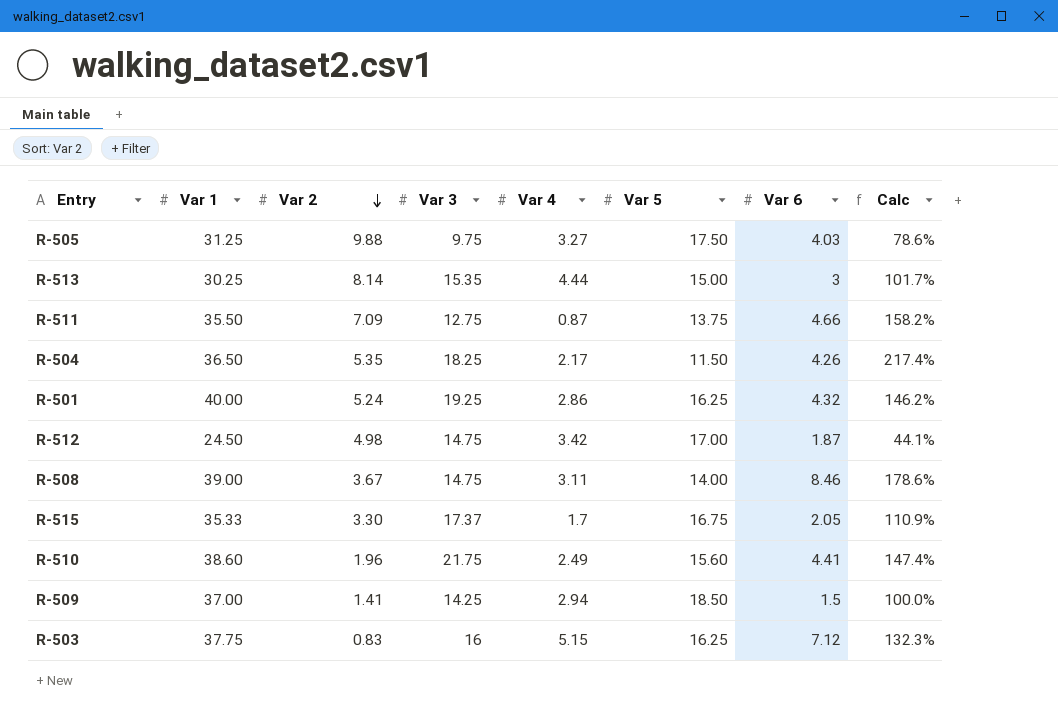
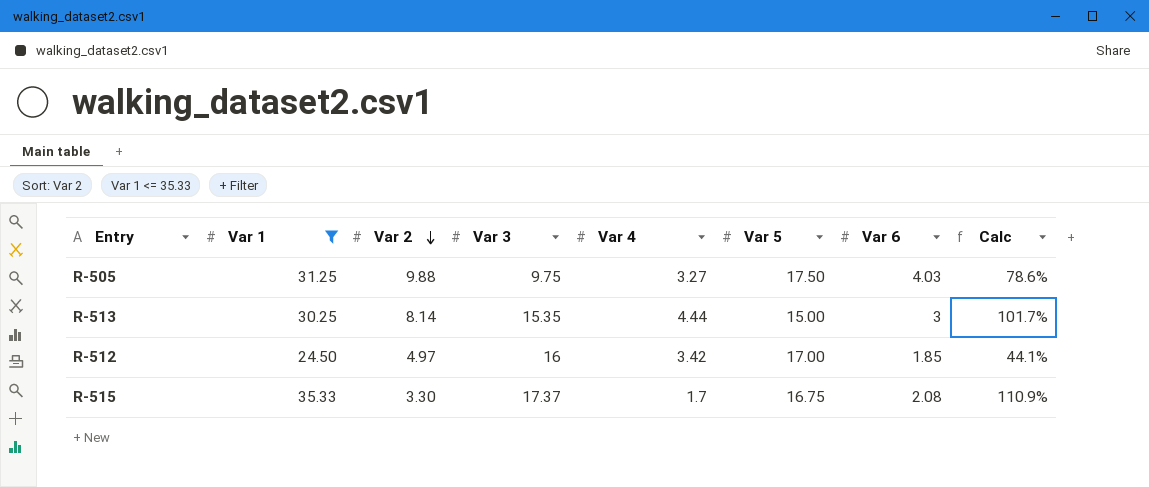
filter: none -> Var 1 <= 35.33
R-512 | Var 2: 4.98 -> 4.97
R-512 | Var 3: 14.75 -> 16
R-512 | Var 6: 1.87 -> 1.85
R-515 | Var 6: 2.05 -> 2.08

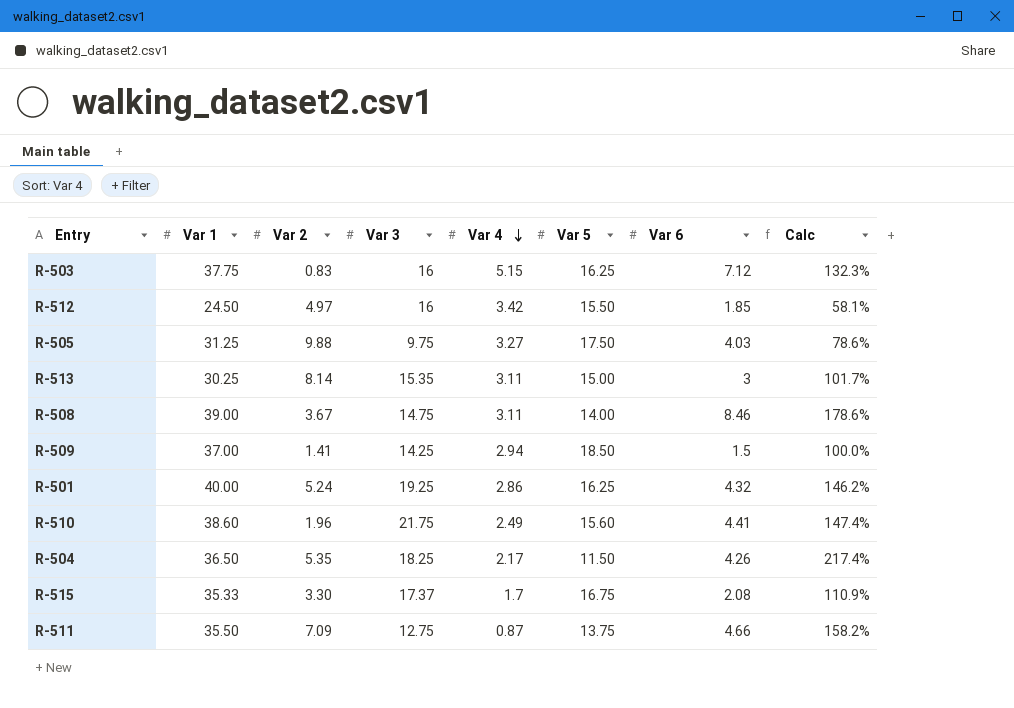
filter: Var 1 <= 35.33 -> none
row order: Var 2 descending -> Var 4 descending
R-512 | Var 5: 17.00 -> 15.50
R-512 | Calc: 44.1% -> 58.1%
R-513 | Var 4: 4.44 -> 3.11

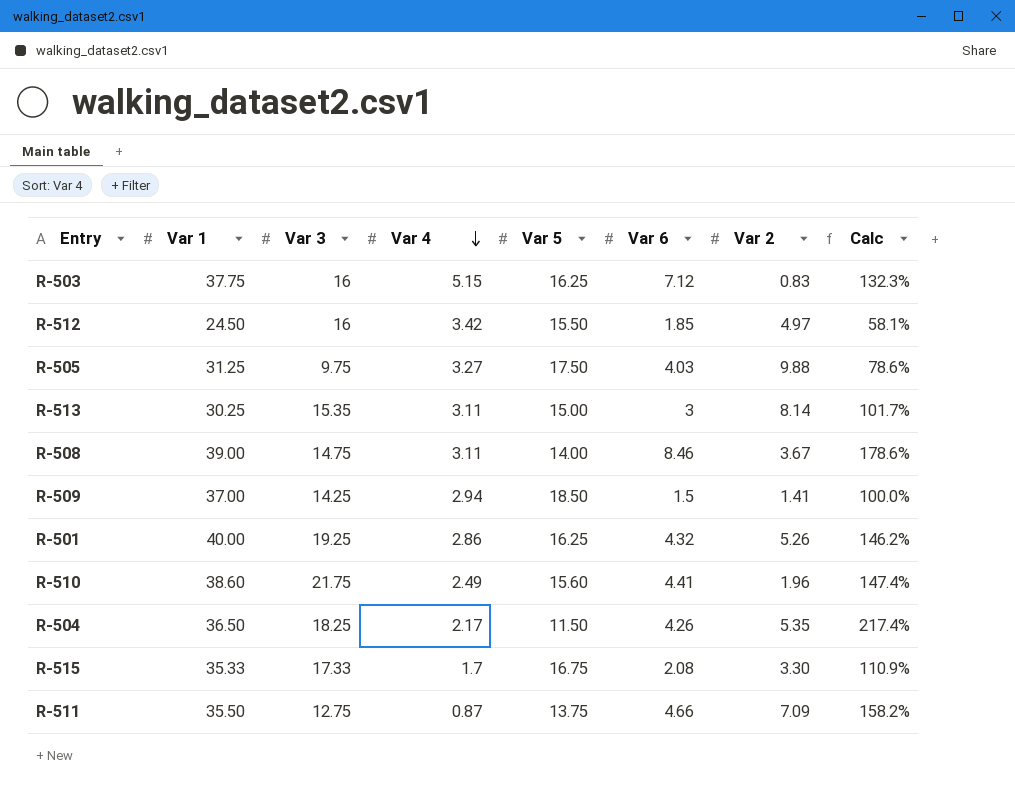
column Var 2 | position: 3 -> 7
R-501 | Var 2: 5.24 -> 5.26
R-515 | Var 3: 17.37 -> 17.33

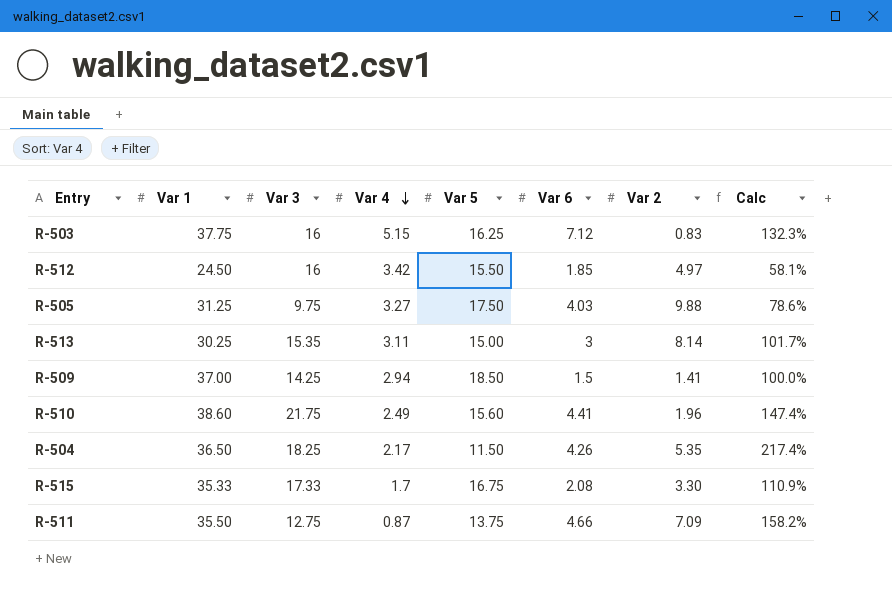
row R-508: 39.00 | 14.75 | 3.11 | 14.00 | 8.46 | 3.67 | 178.6% -> none
row R-501: 40.00 | 19.25 | 2.86 | 16.25 | 4.32 | 5.26 | 146.2% -> none

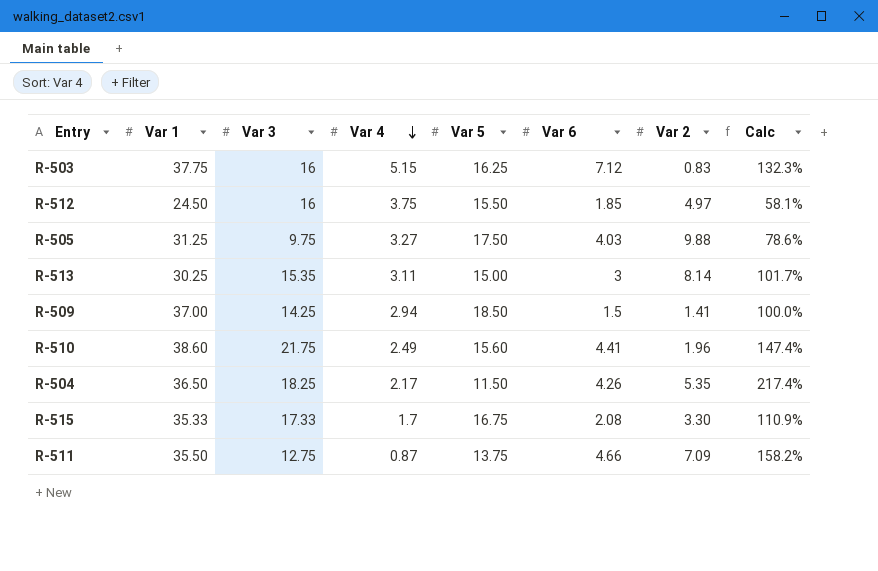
R-512 | Var 4: 3.42 -> 3.75

